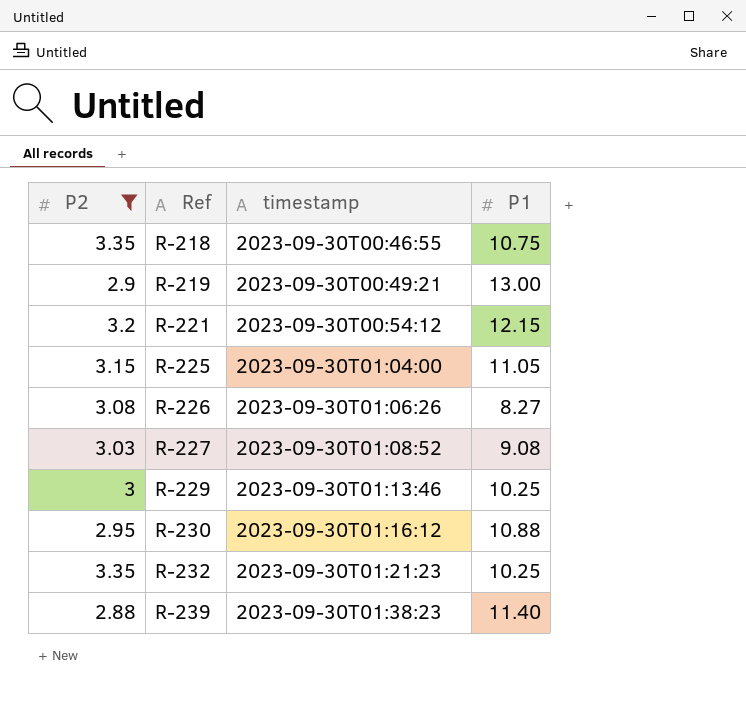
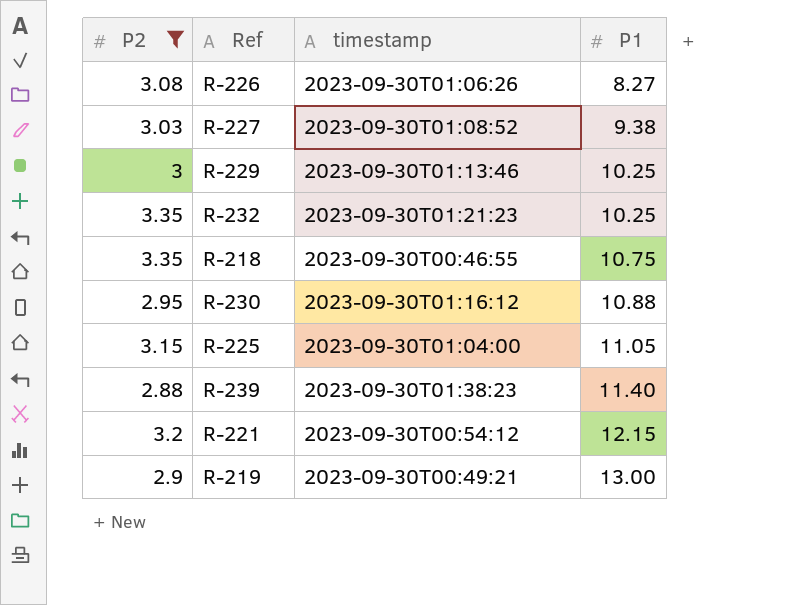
row order: Ref ascending -> P1 ascending
R-227 | P1: 9.08 -> 9.38

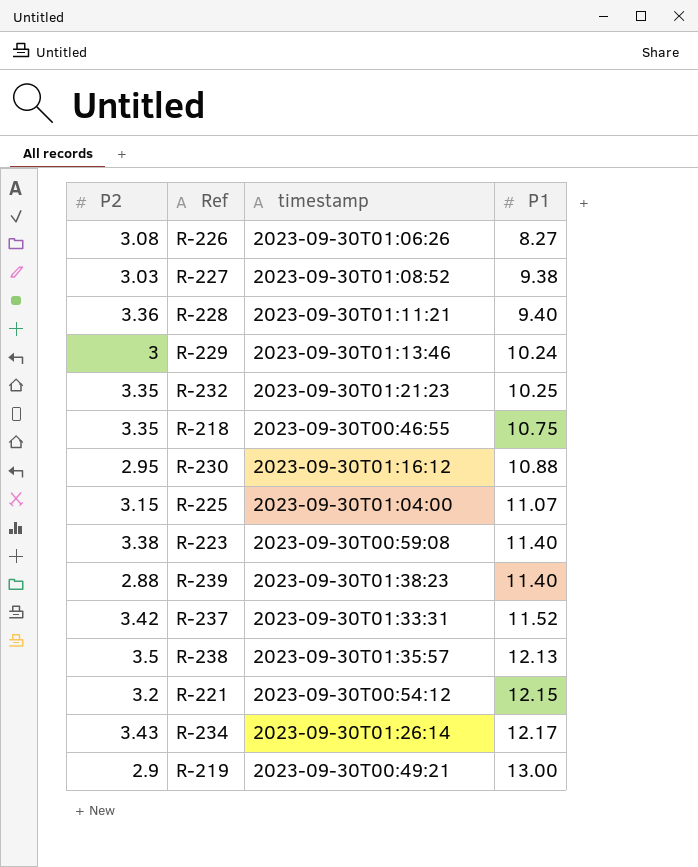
filter: P2 <= 3.35 -> none
R-229 | P1: 10.25 -> 10.24
R-225 | P1: 11.05 -> 11.07

